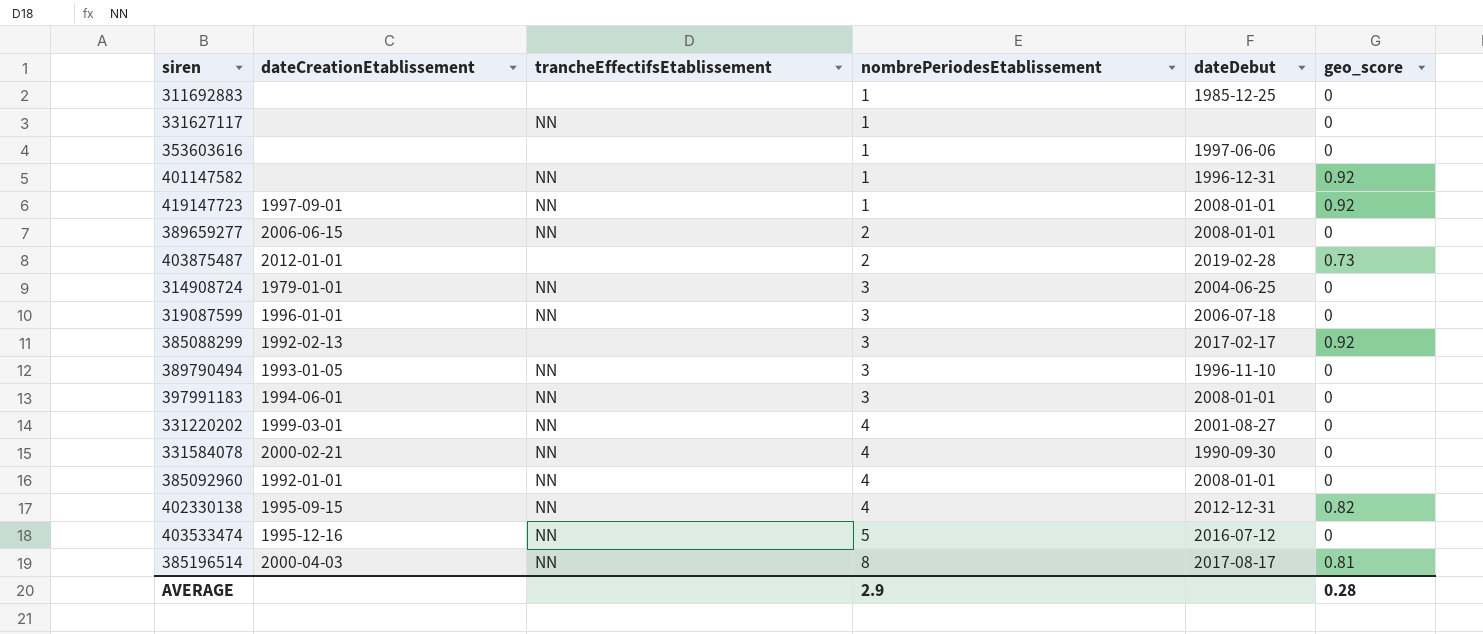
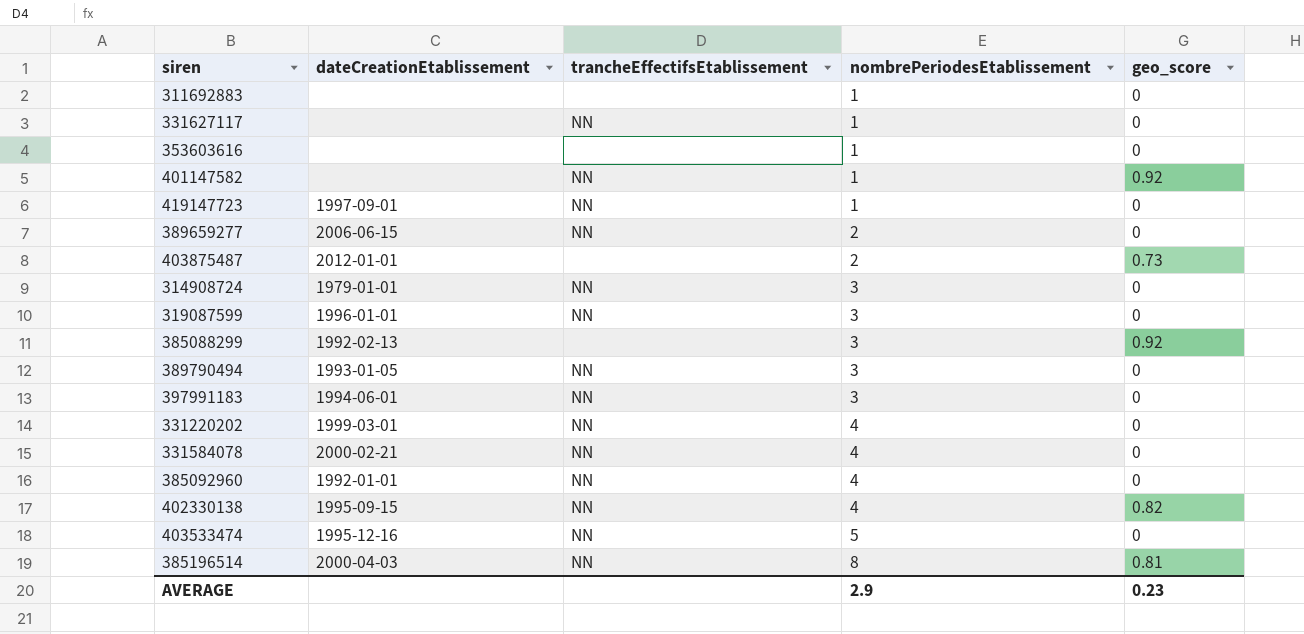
column dateDebut | position: 5 -> none
419147723 | geo_score: 0.92 -> 0
AVERAGE | geo_score: 0.28 -> 0.23

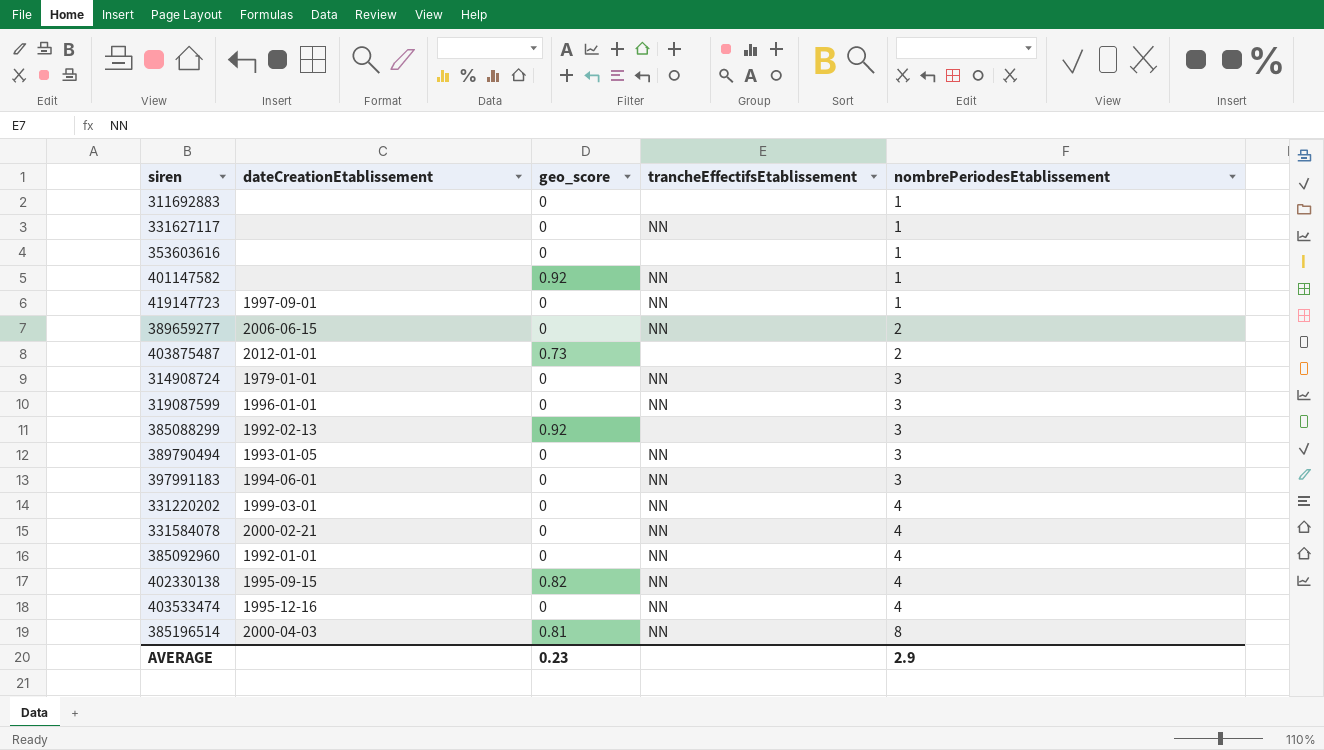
column geo_score | position: 5 -> 3
403533474 | nombrePeriodesEtablissement: 5 -> 4

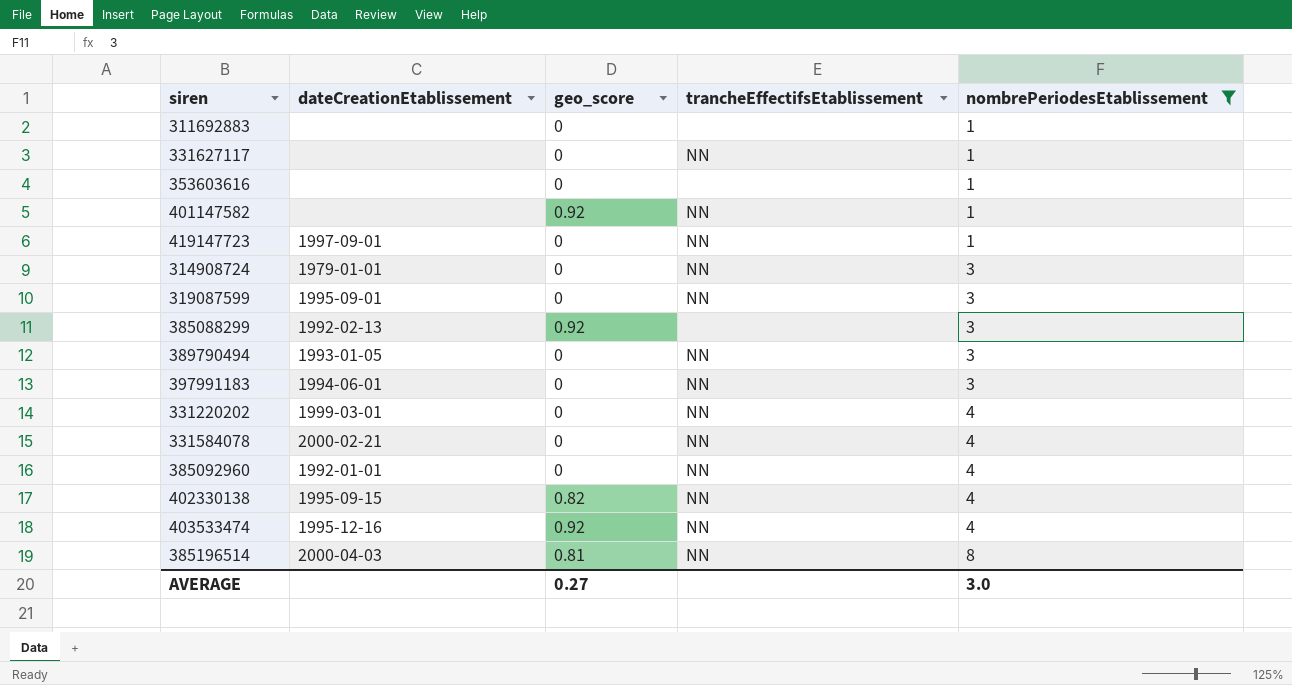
filter: none -> nombrePeriodesEtablissement != 2
319087599 | dateCreationEtablissement: 1996-01-01 -> 1995-09-01
403533474 | geo_score: 0 -> 0.92
AVERAGE | geo_score: 0.23 -> 0.27
AVERAGE | nombrePeriodesEtablissement: 2.9 -> 3.0

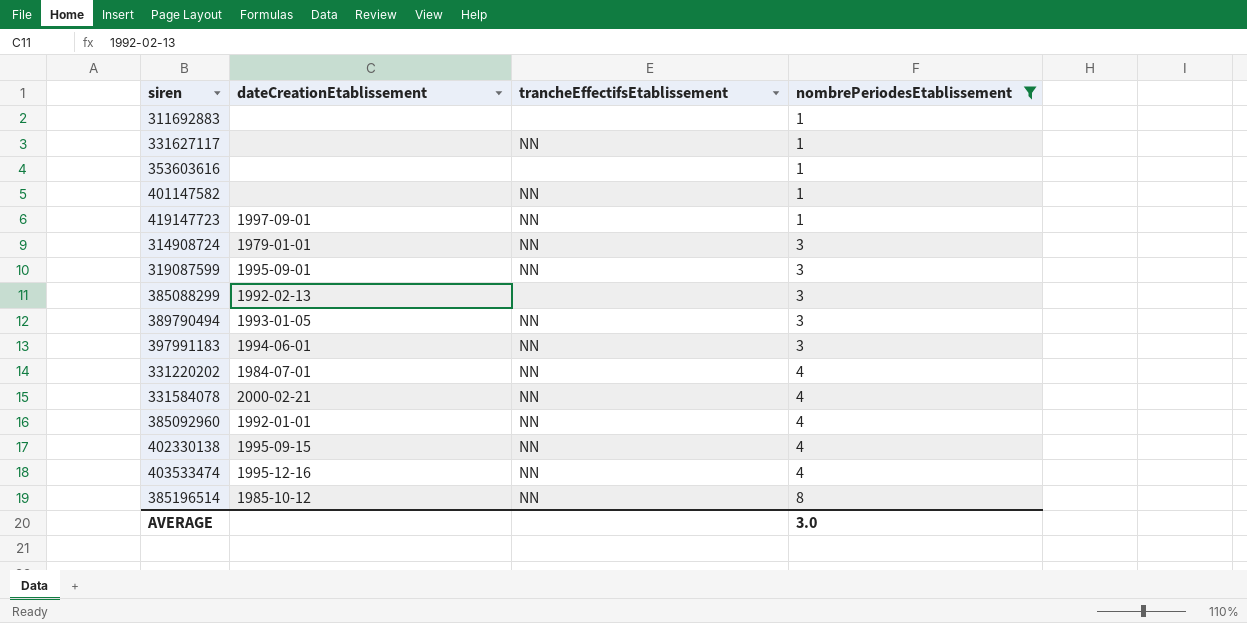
column geo_score | position: 3 -> none
331220202 | dateCreationEtablissement: 1999-03-01 -> 1984-07-01
385196514 | dateCreationEtablissement: 2000-04-03 -> 1985-10-12

